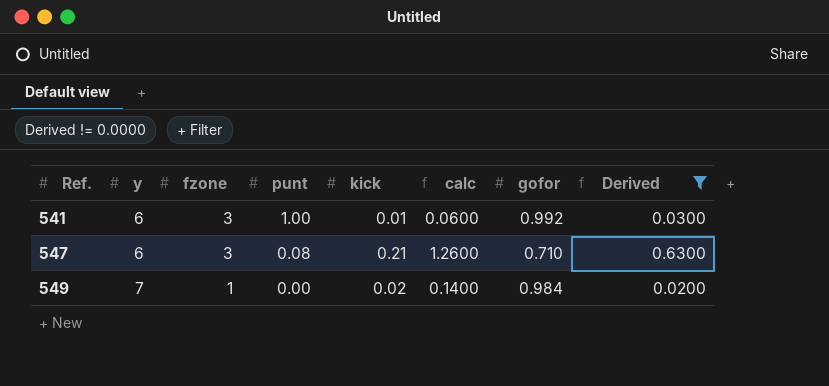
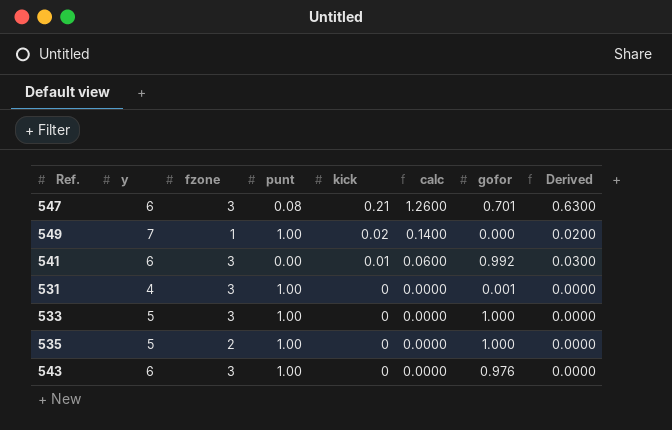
filter: Derived != 0.0000 -> none
row order: Ref. ascending -> kick descending
547 | gofor: 0.710 -> 0.701
549 | punt: 0.00 -> 1.00
549 | gofor: 0.984 -> 0.000
541 | punt: 1.00 -> 0.00

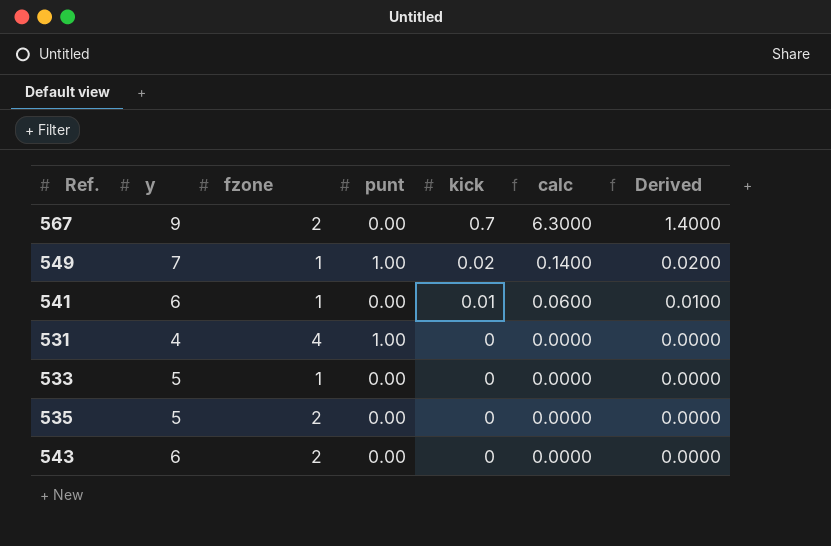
column gofor | position: 7 -> none
row 547: 6 | 3 | 0.08 | 0.21 | 1.2600 | 0.701 | 0.6300 -> none
row 567: none -> 9 | 2 | 0.00 | 0.7 | 6.3000 | 1.4000
541 | fzone: 3 -> 1
541 | Derived: 0.0300 -> 0.0100
531 | fzone: 3 -> 4
533 | fzone: 3 -> 1
533 | punt: 1.00 -> 0.00
535 | punt: 1.00 -> 0.00
543 | fzone: 3 -> 2
543 | punt: 1.00 -> 0.00

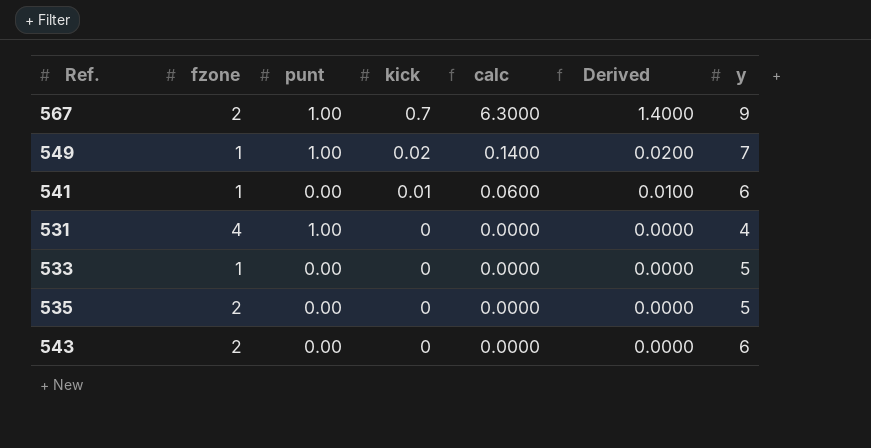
column y | position: 2 -> 7
567 | punt: 0.00 -> 1.00

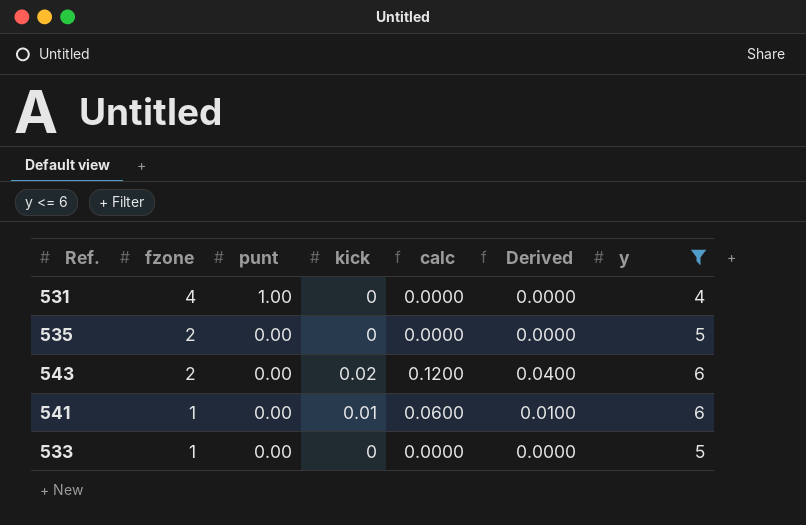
filter: none -> y <= 6
row order: kick descending -> fzone descending
543 | kick: 0 -> 0.02
543 | calc: 0.0000 -> 0.1200
543 | Derived: 0.0000 -> 0.0400

